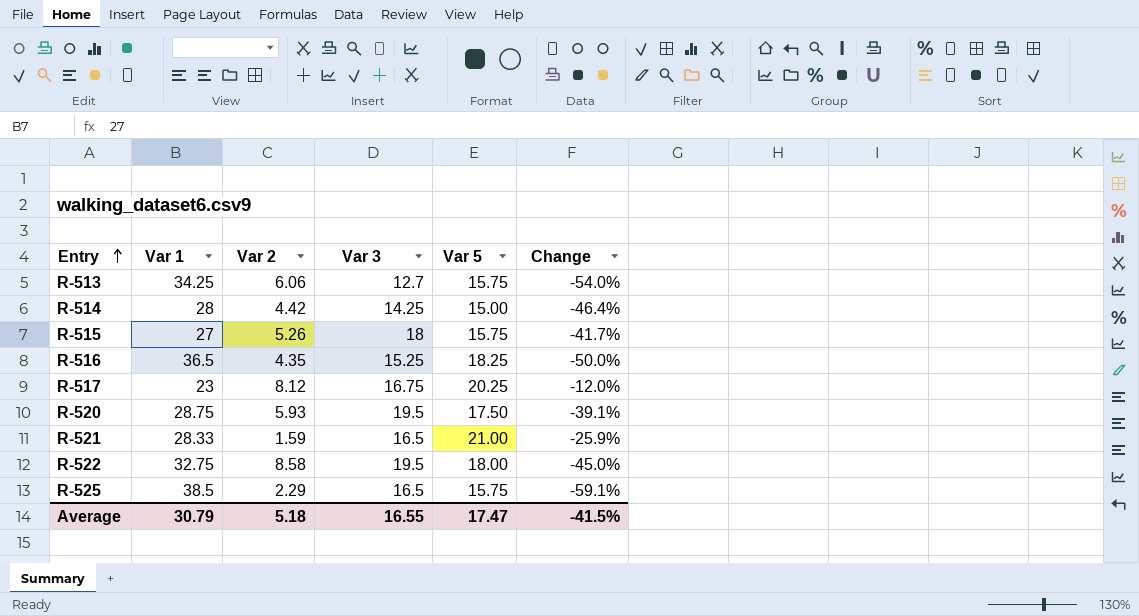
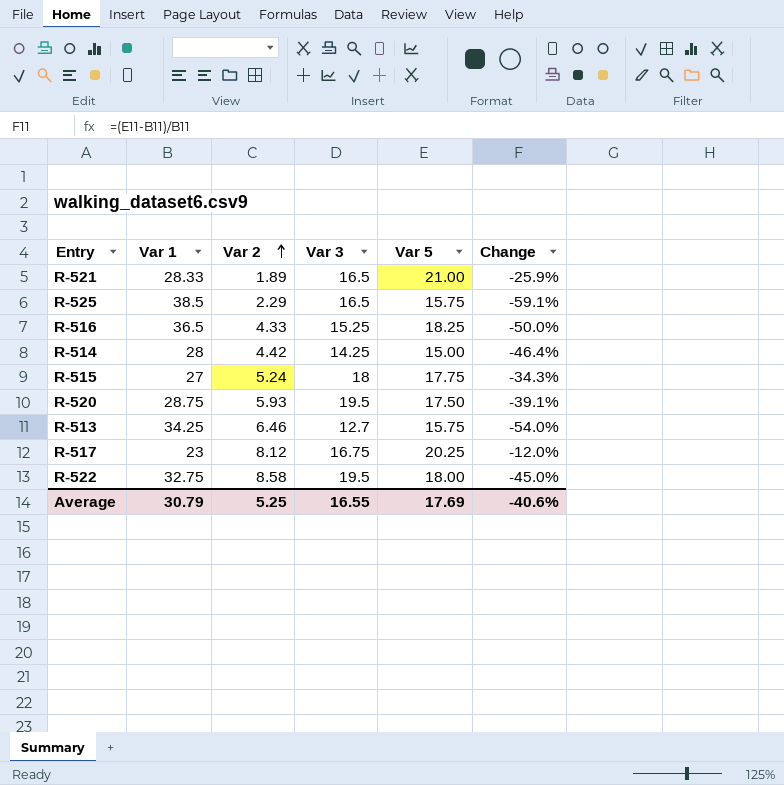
row order: Entry ascending -> Var 2 ascending
R-521 | Var 2: 1.59 -> 1.89
R-516 | Var 2: 4.35 -> 4.33
R-515 | Var 2: 5.26 -> 5.24
R-515 | Var 5: 15.75 -> 17.75
R-515 | Change: -41.7% -> -34.3%
R-513 | Var 2: 6.06 -> 6.46
Average | Var 2: 5.18 -> 5.25
Average | Var 5: 17.47 -> 17.69
Average | Change: -41.5% -> -40.6%

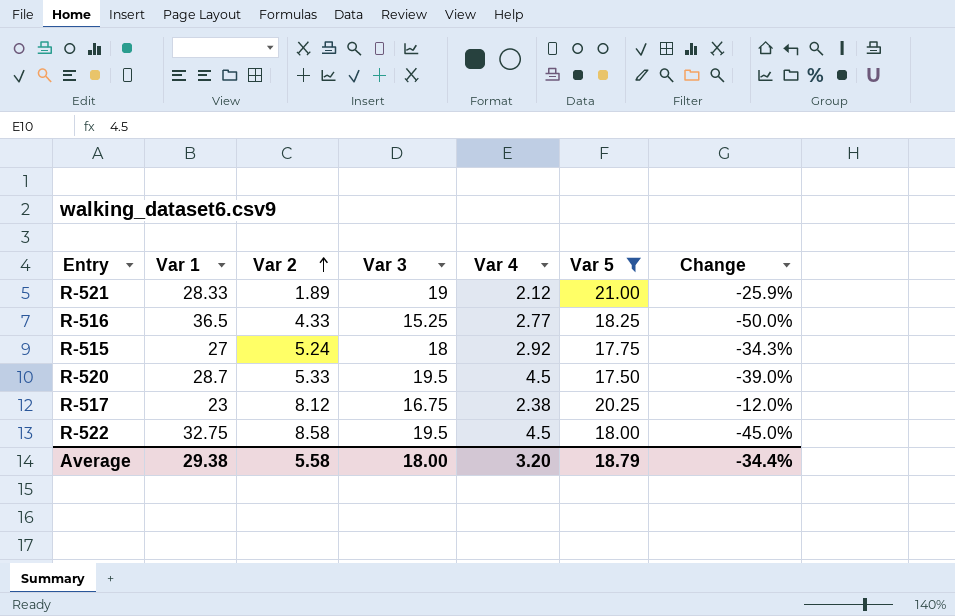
filter: none -> Var 5 >= 17.50
column Var 4 | position: none -> 5
R-521 | Var 3: 16.5 -> 19
R-520 | Var 1: 28.75 -> 28.7
R-520 | Var 2: 5.93 -> 5.33
R-520 | Change: -39.1% -> -39.0%
Average | Var 1: 30.79 -> 29.38
Average | Var 2: 5.25 -> 5.58
Average | Var 3: 16.55 -> 18.00
Average | Var 5: 17.69 -> 18.79
Average | Change: -40.6% -> -34.4%

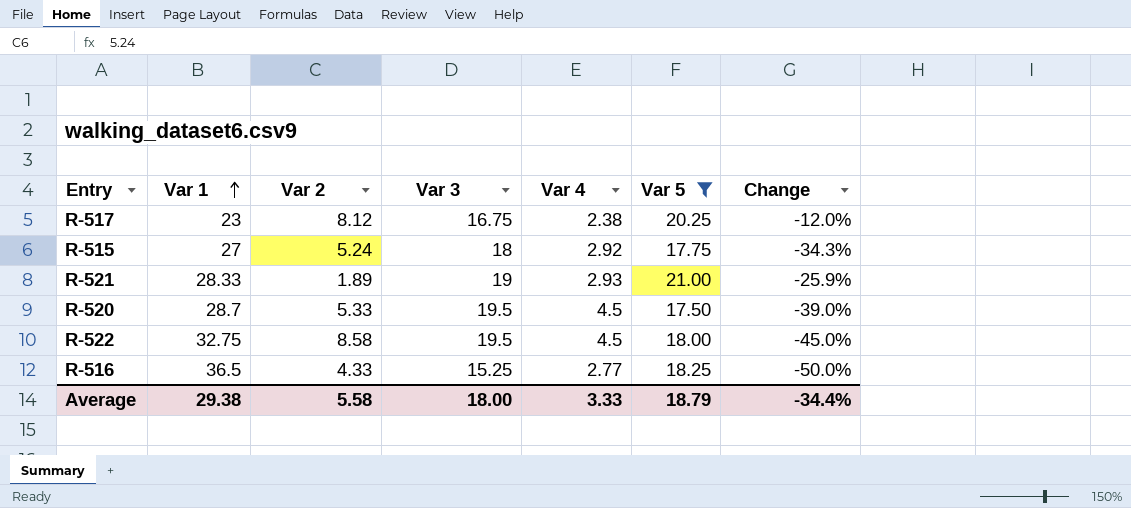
row order: Var 2 ascending -> Var 1 ascending
R-521 | Var 4: 2.12 -> 2.93
Average | Var 4: 3.20 -> 3.33

